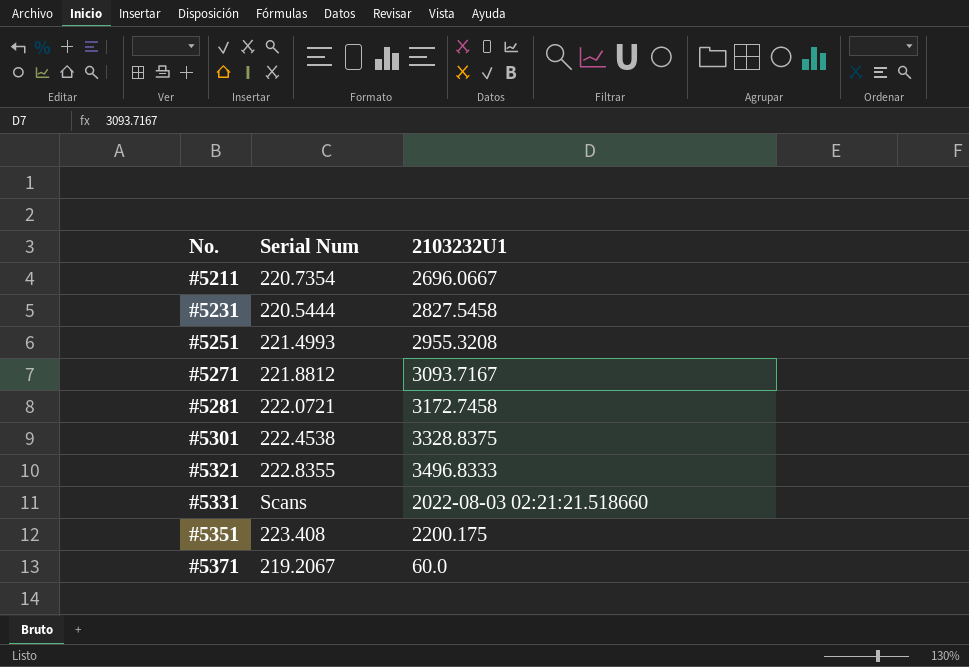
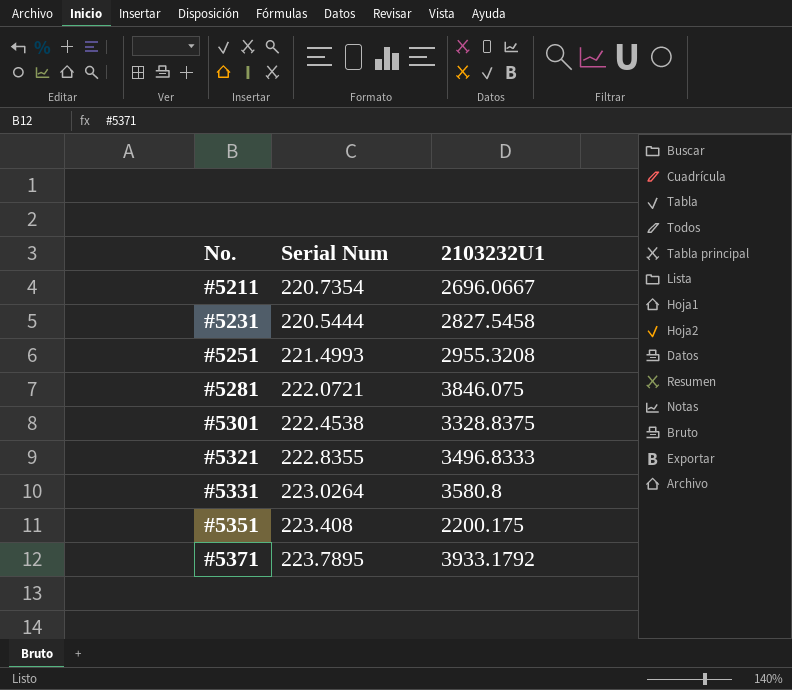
row #5271: 221.8812 | 3093.7167 -> none
#5281 | 2103232U1: 3172.7458 -> 3846.075
#5331 | Serial Num: Scans -> 223.0264
#5331 | 2103232U1: 2022-08-03 02:21:21.518660 -> 3580.8
#5371 | Serial Num: 219.2067 -> 223.7895
#5371 | 2103232U1: 60.0 -> 3933.1792

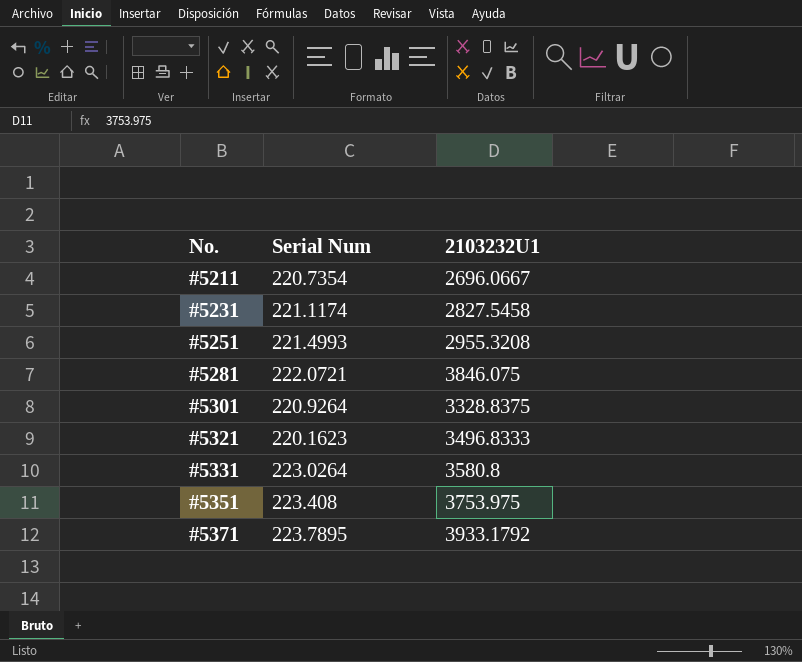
#5231 | Serial Num: 220.5444 -> 221.1174
#5301 | Serial Num: 222.4538 -> 220.9264
#5321 | Serial Num: 222.8355 -> 220.1623
#5351 | 2103232U1: 2200.175 -> 3753.975

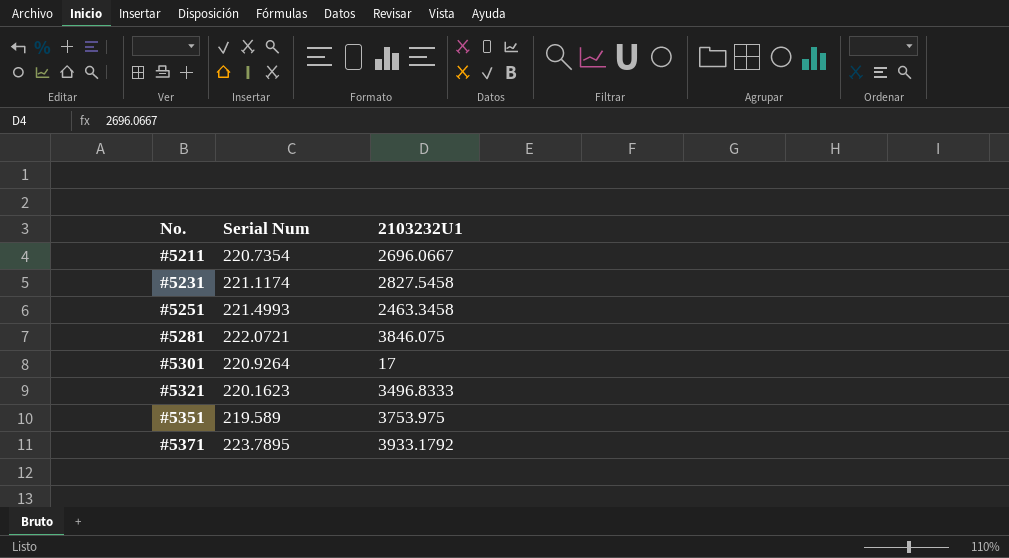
row #5331: 223.0264 | 3580.8 -> none
#5251 | 2103232U1: 2955.3208 -> 2463.3458
#5301 | 2103232U1: 3328.8375 -> 17
#5351 | Serial Num: 223.408 -> 219.589

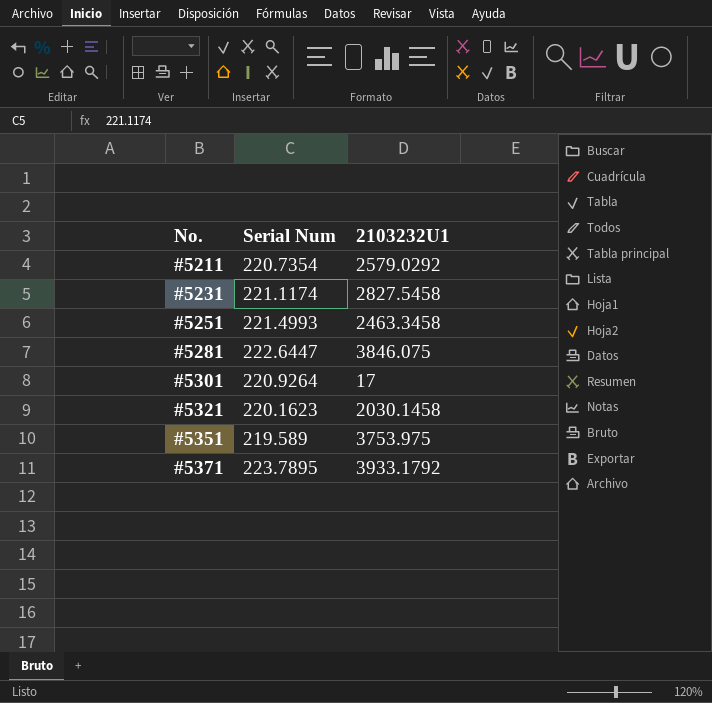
#5211 | 2103232U1: 2696.0667 -> 2579.0292
#5281 | Serial Num: 222.0721 -> 222.6447
#5321 | 2103232U1: 3496.8333 -> 2030.1458

